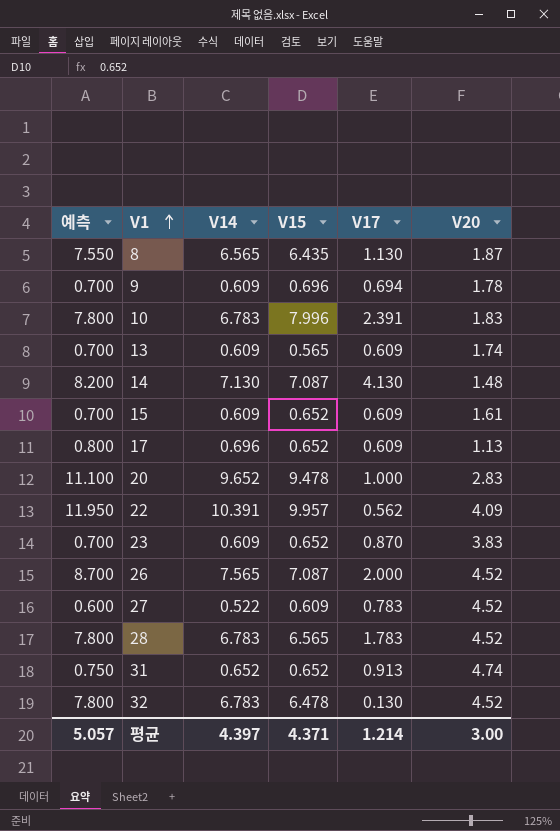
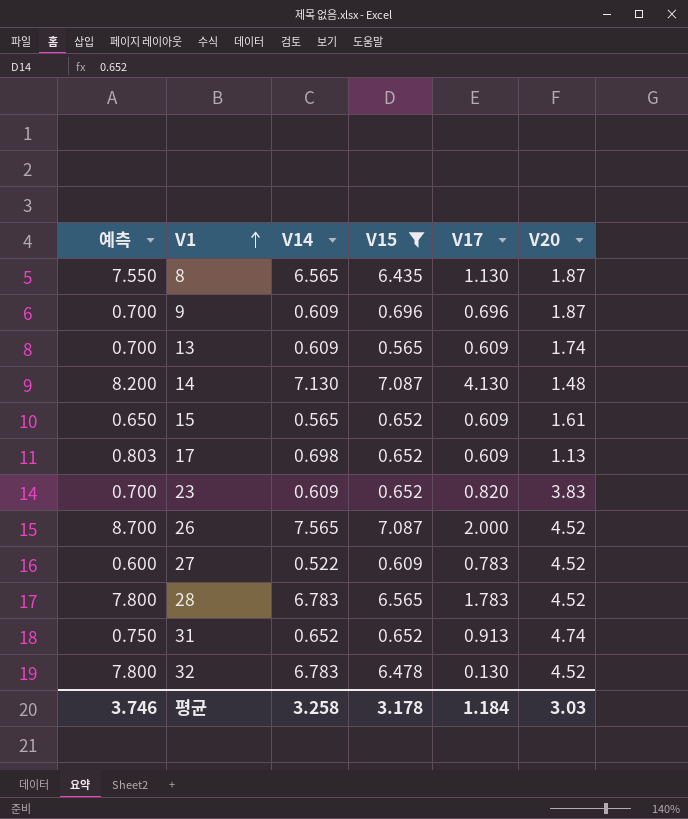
filter: none -> V15 <= 7.087
9 | V17: 0.694 -> 0.696
9 | V20: 1.78 -> 1.87
15 | 예측: 0.700 -> 0.650
15 | V14: 0.609 -> 0.565
17 | 예측: 0.800 -> 0.803
17 | V14: 0.696 -> 0.698
23 | V17: 0.870 -> 0.820
평균 | 예측: 5.057 -> 3.746
평균 | V14: 4.397 -> 3.258
평균 | V15: 4.371 -> 3.178
평균 | V17: 1.214 -> 1.184
평균 | V20: 3.00 -> 3.03

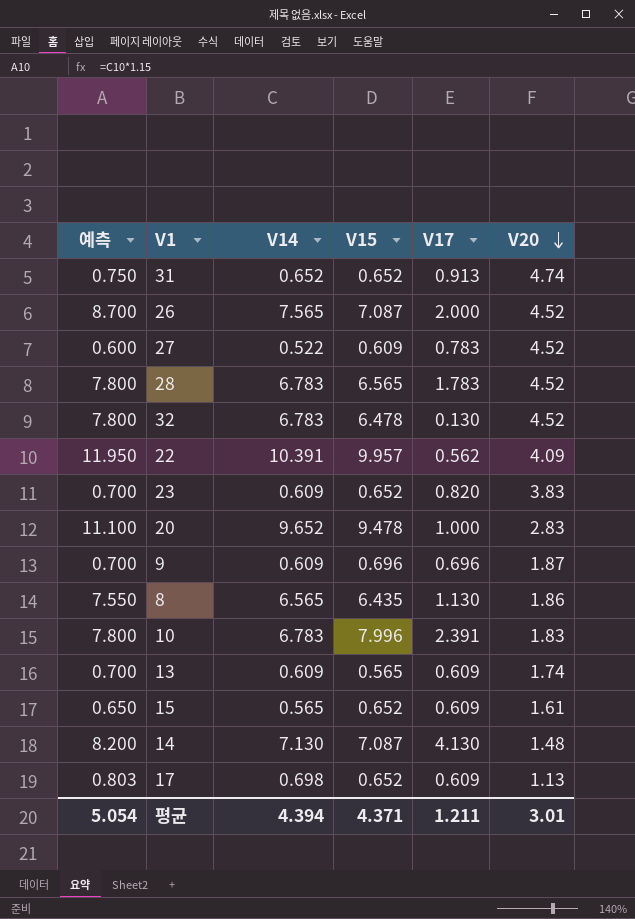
filter: V15 <= 7.087 -> none
row order: V1 ascending -> V20 descending
8 | V20: 1.87 -> 1.86
평균 | 예측: 3.746 -> 5.054
평균 | V14: 3.258 -> 4.394
평균 | V15: 3.178 -> 4.371
평균 | V17: 1.184 -> 1.211
평균 | V20: 3.03 -> 3.01

